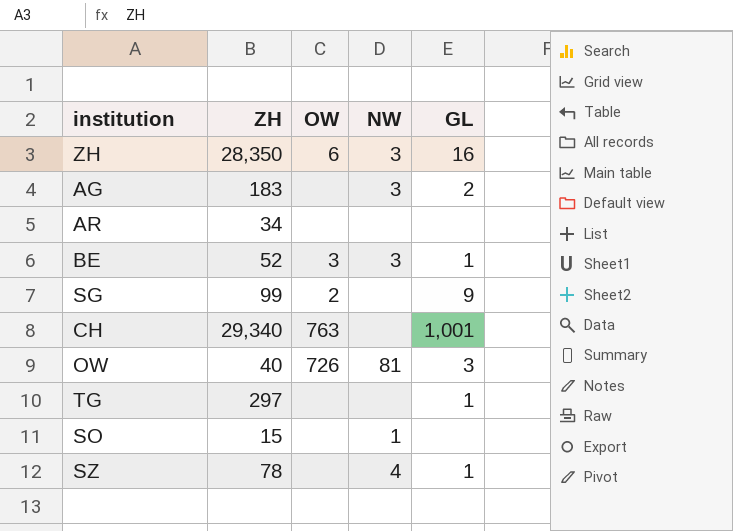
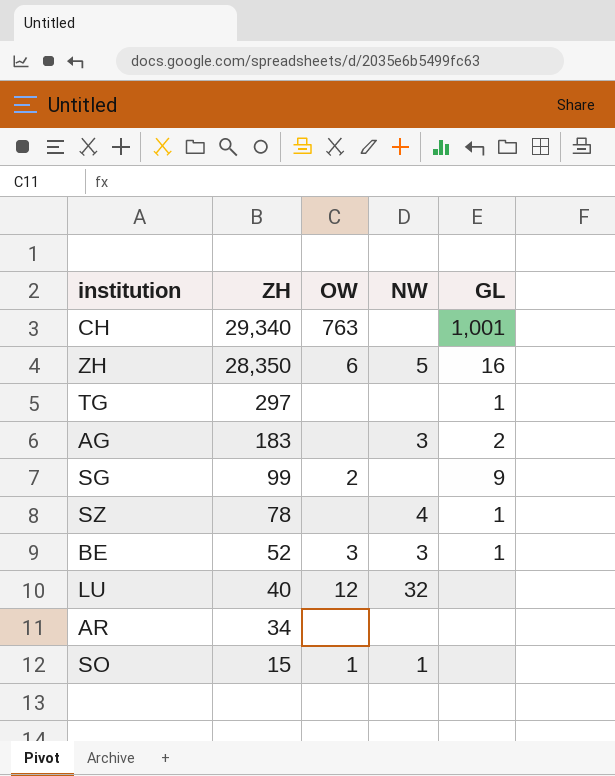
row order: none -> ZH descending
row OW: 40 | 726 | 81 | 3 -> none
ZH | NW: 3 -> 5
row LU: none -> 40 | 12 | 32 | none
SO | OW: none -> 1

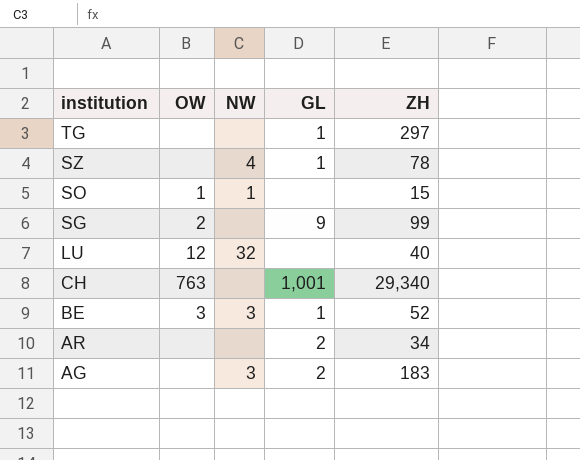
row order: ZH descending -> institution descending
column ZH | position: 2 -> 5
row ZH: 28,350 | 6 | 5 | 16 -> none
AR | GL: none -> 2

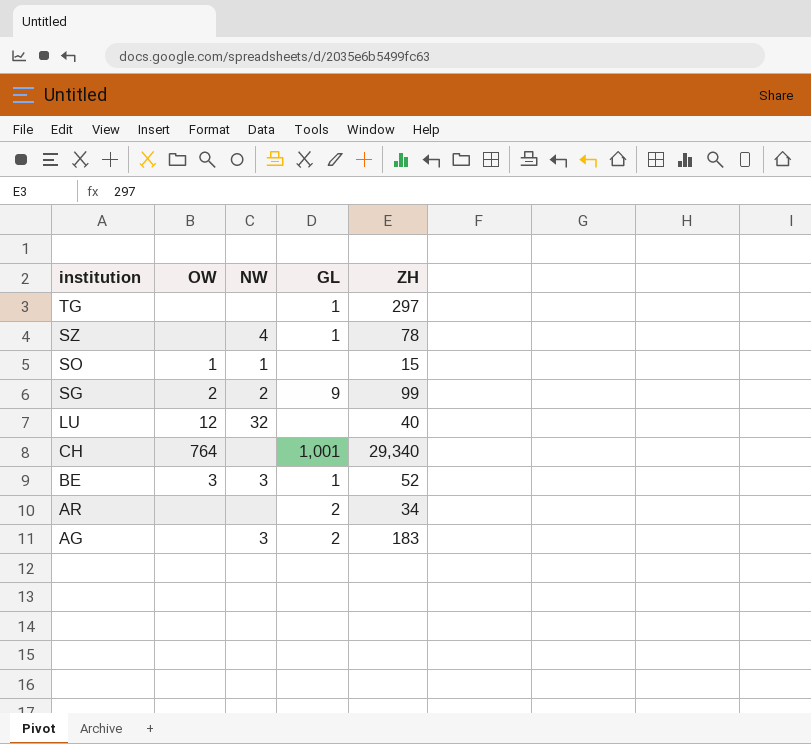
SG | NW: none -> 2
CH | OW: 763 -> 764

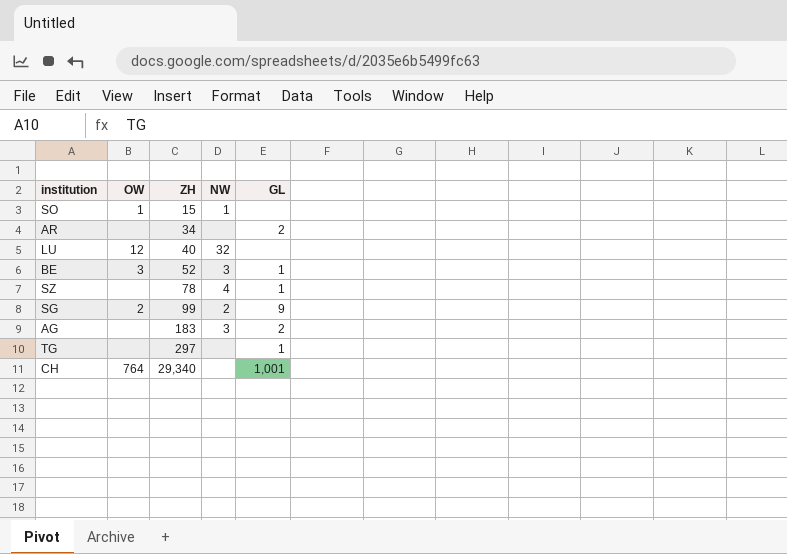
row order: institution descending -> ZH ascending
column ZH | position: 5 -> 3

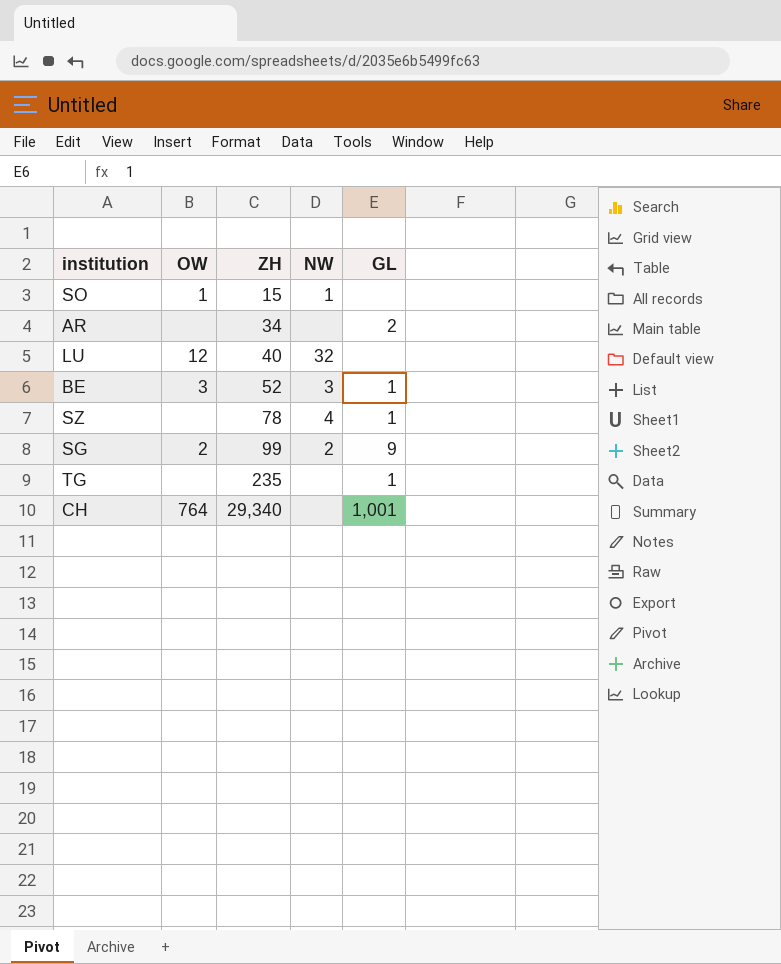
row AG: none | 183 | 3 | 2 -> none
TG | ZH: 297 -> 235

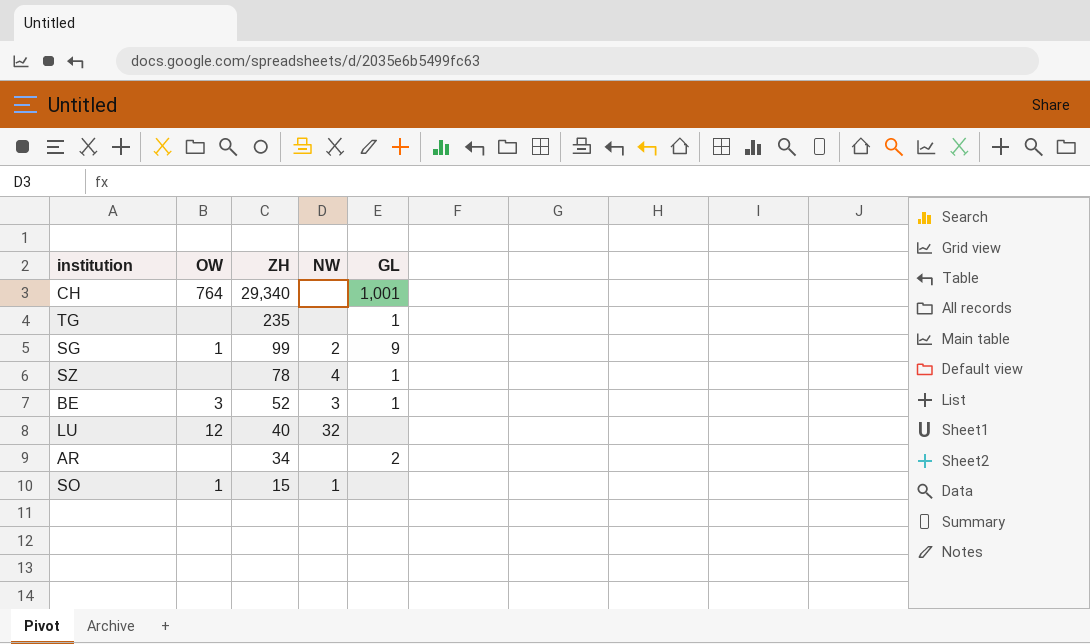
row order: ZH ascending -> ZH descending
SG | OW: 2 -> 1

